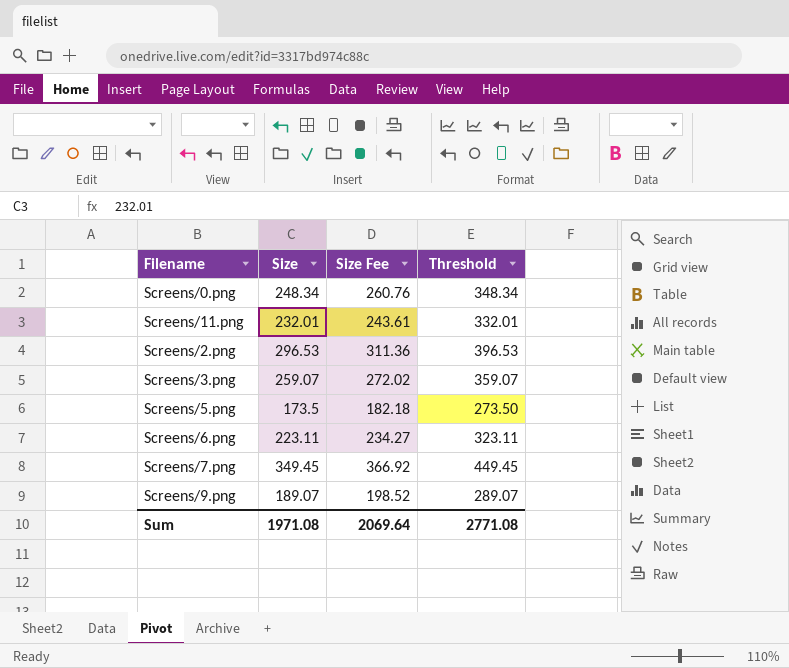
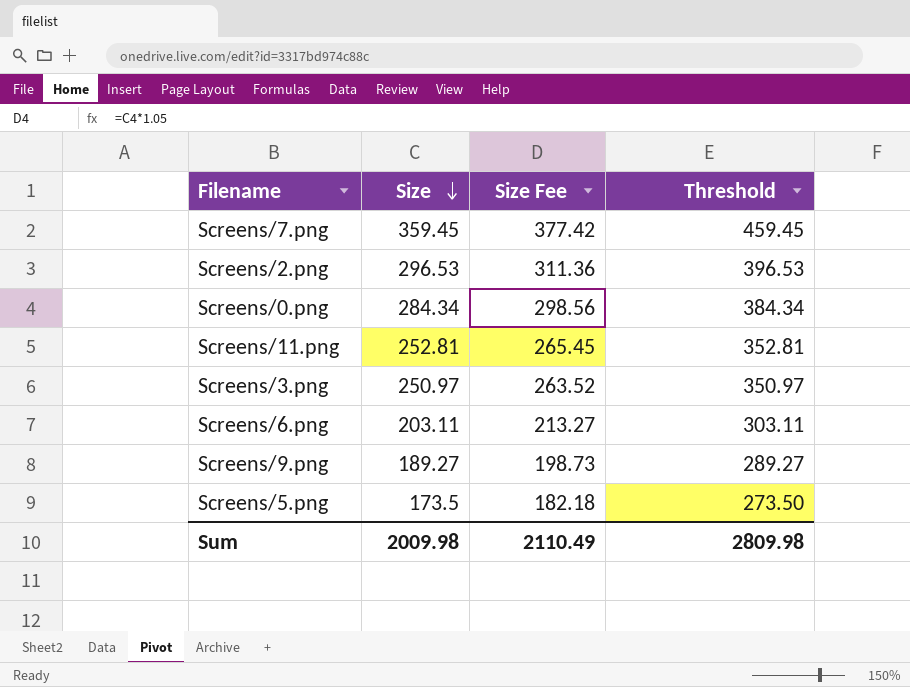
row order: none -> Size descending
Screens/7.png | Size: 349.45 -> 359.45
Screens/7.png | Size Fee: 366.92 -> 377.42
Screens/7.png | Threshold: 449.45 -> 459.45
Screens/0.png | Size: 248.34 -> 284.34
Screens/0.png | Size Fee: 260.76 -> 298.56
Screens/0.png | Threshold: 348.34 -> 384.34
Screens/11.png | Size: 232.01 -> 252.81
Screens/11.png | Size Fee: 243.61 -> 265.45
Screens/11.png | Threshold: 332.01 -> 352.81
Screens/3.png | Size: 259.07 -> 250.97
Screens/3.png | Size Fee: 272.02 -> 263.52
Screens/3.png | Threshold: 359.07 -> 350.97
Screens/6.png | Size: 223.11 -> 203.11
Screens/6.png | Size Fee: 234.27 -> 213.27
Screens/6.png | Threshold: 323.11 -> 303.11
Screens/9.png | Size: 189.07 -> 189.27
Screens/9.png | Size Fee: 198.52 -> 198.73
Screens/9.png | Threshold: 289.07 -> 289.27
Sum | Size: 1971.08 -> 2009.98
Sum | Size Fee: 2069.64 -> 2110.49
Sum | Threshold: 2771.08 -> 2809.98

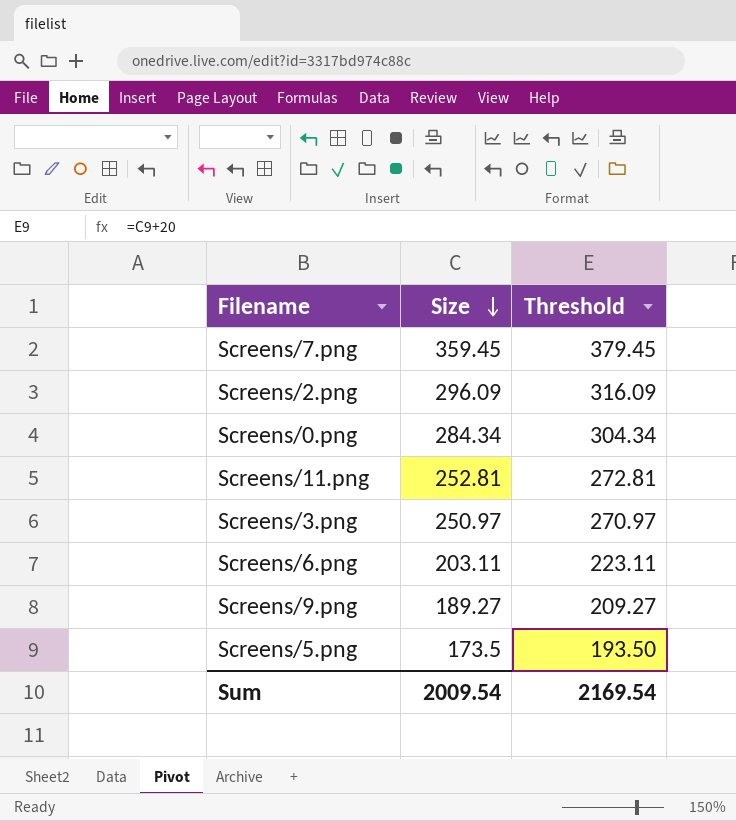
column Size Fee | formula: [Size] * 1.05 -> none
column Threshold | formula: [Size] + 100 -> [Size] + 20
Screens/2.png | Size: 296.53 -> 296.09
Sum | Size: 2009.98 -> 2009.54
Sum | Threshold: 2809.98 -> 2169.54

